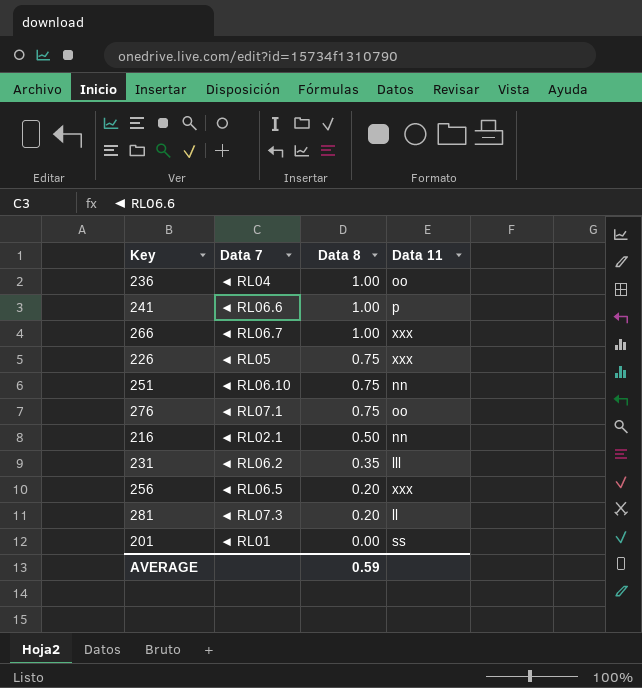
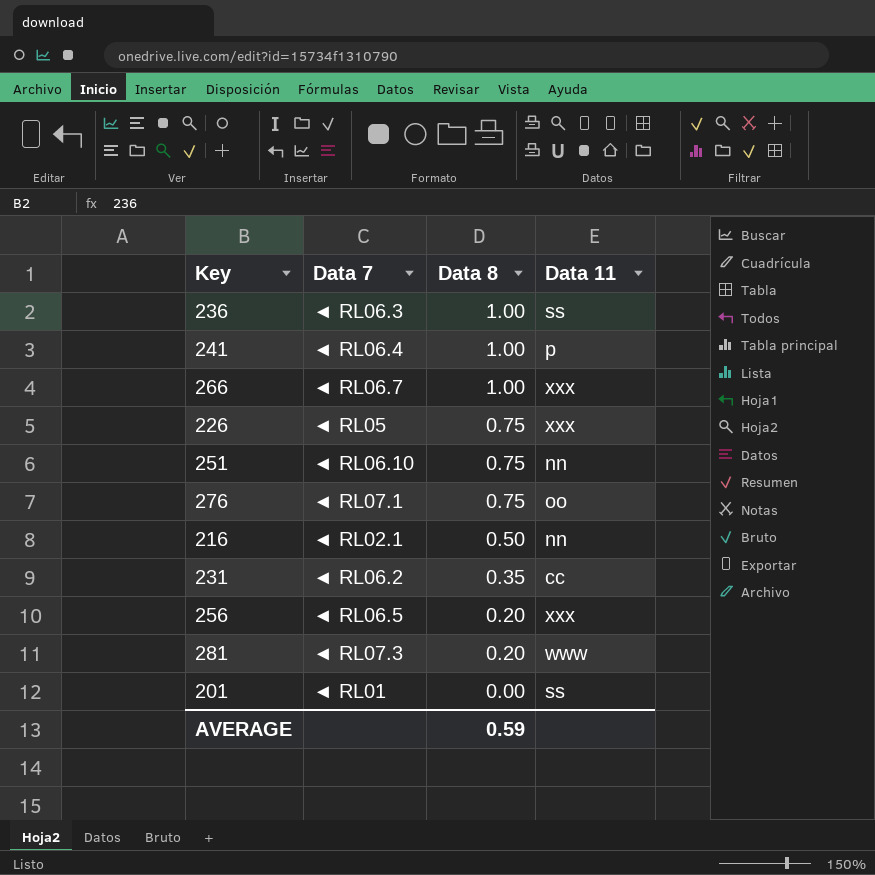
236 | Data 7: ◄ RL04 -> ◄ RL06.3
236 | Data 11: oo -> ss
241 | Data 7: ◄ RL06.6 -> ◄ RL06.4
231 | Data 11: lll -> cc
281 | Data 11: ll -> www

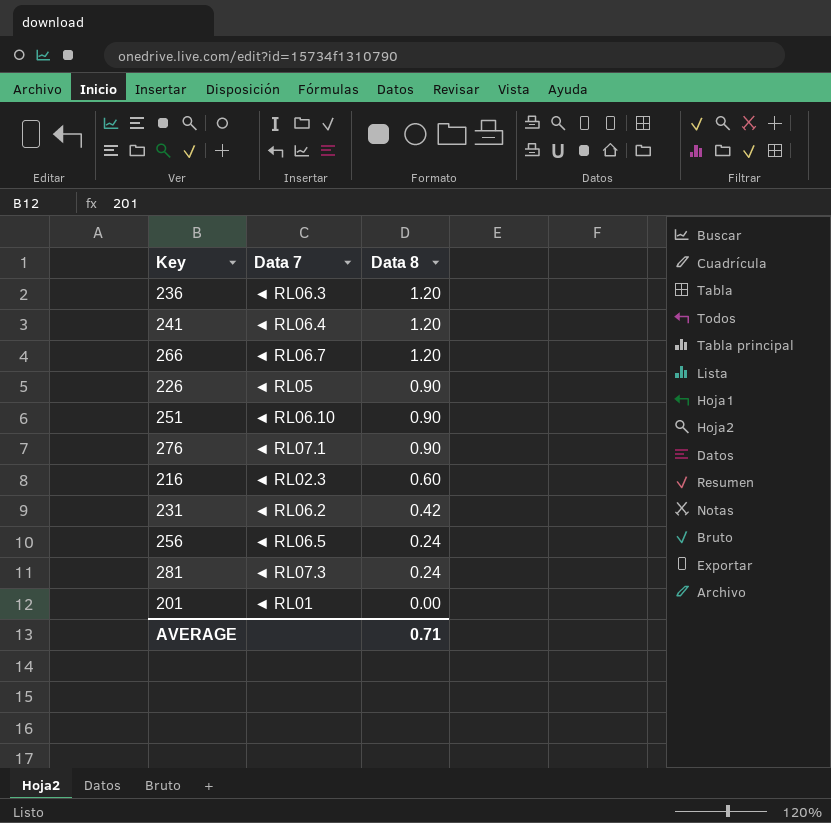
column Data 11 | position: 4 -> none
236 | Data 8: 1.00 -> 1.20
241 | Data 8: 1.00 -> 1.20
266 | Data 8: 1.00 -> 1.20
226 | Data 8: 0.75 -> 0.90
251 | Data 8: 0.75 -> 0.90
276 | Data 8: 0.75 -> 0.90
216 | Data 7: ◄ RL02.1 -> ◄ RL02.3
216 | Data 8: 0.50 -> 0.60
231 | Data 8: 0.35 -> 0.42
256 | Data 8: 0.20 -> 0.24
281 | Data 8: 0.20 -> 0.24
AVERAGE | Data 8: 0.59 -> 0.71

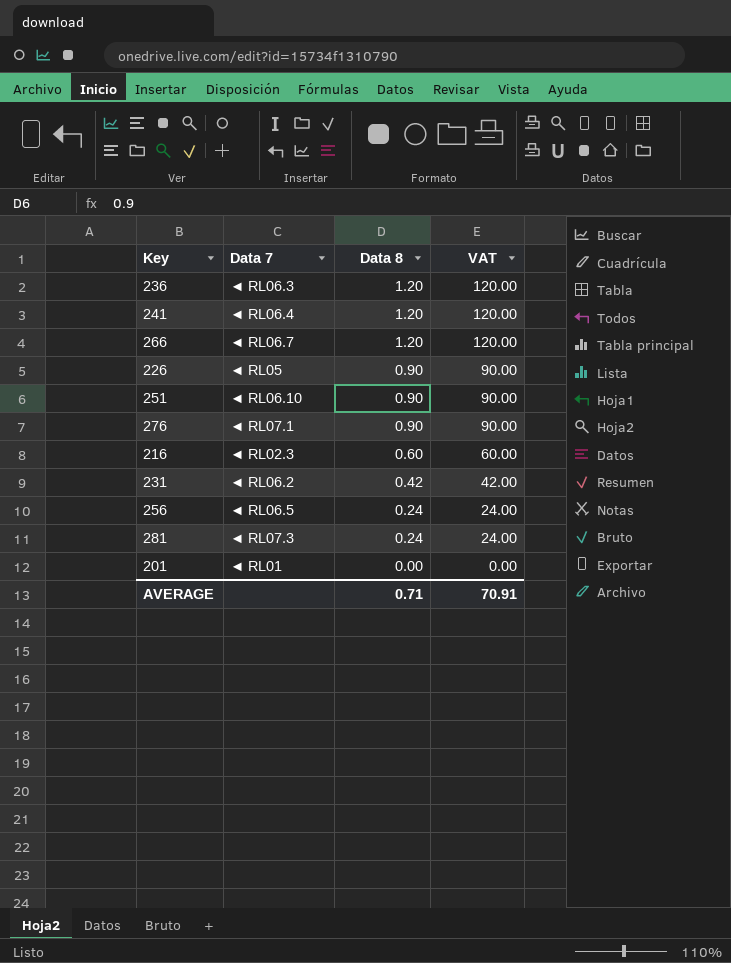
column VAT | formula: none -> [Data 8] * 100

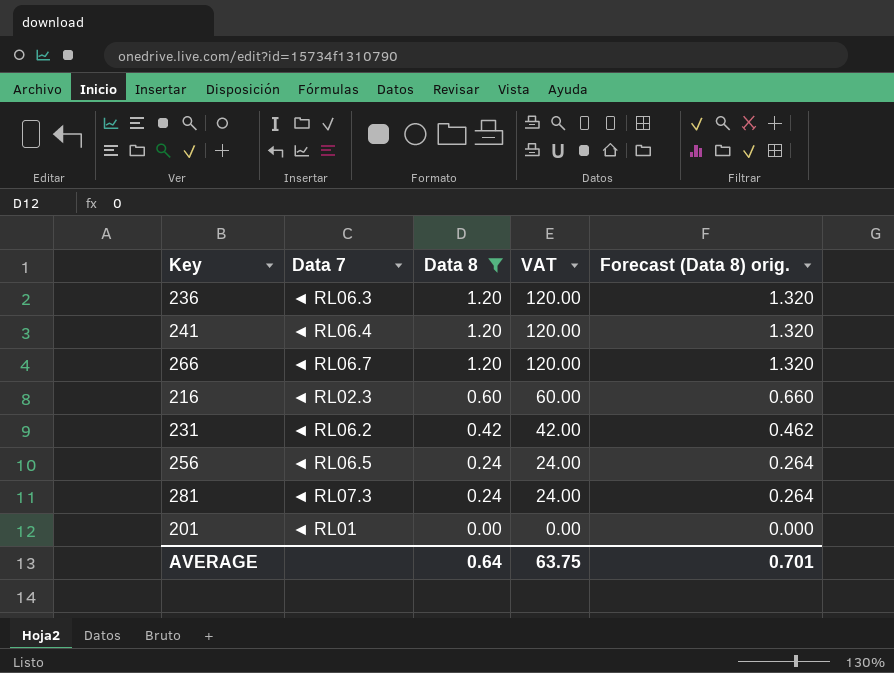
filter: none -> Data 8 != 0.90
column Forecast (Data 8) orig. | formula: none -> [Data 8] * 1.1
AVERAGE | Data 8: 0.71 -> 0.64
AVERAGE | VAT: 70.91 -> 63.75

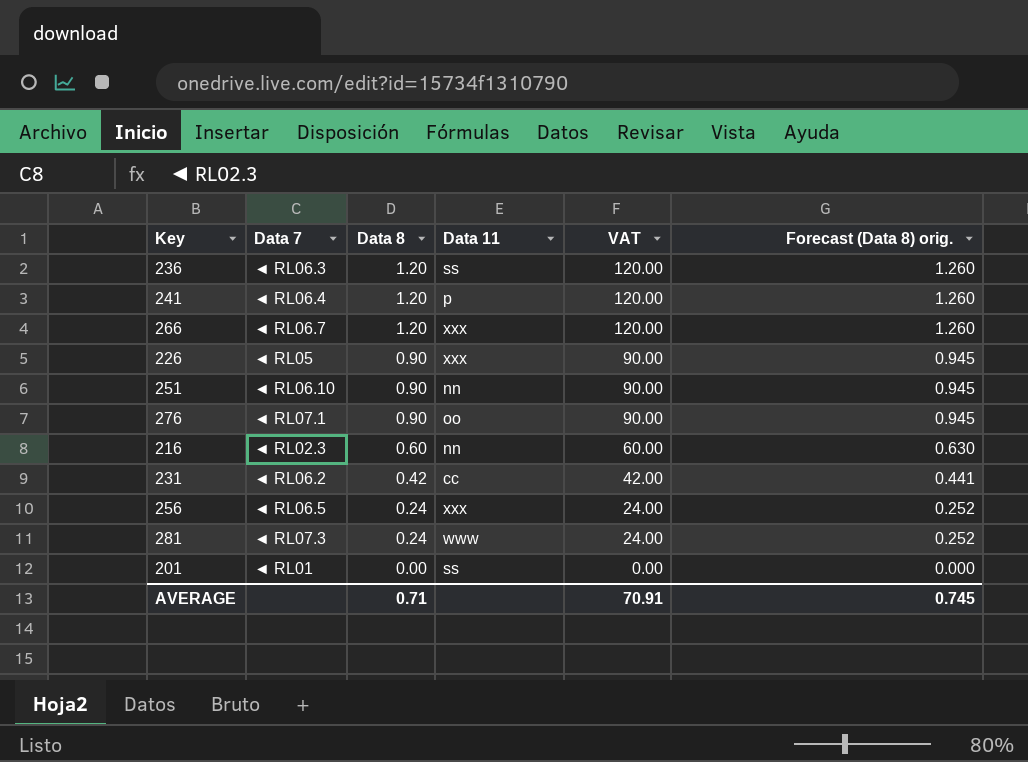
filter: Data 8 != 0.90 -> none
column Data 11 | position: none -> 4
column Forecast (Data 8) orig. | formula: [Data 8] * 1.1 -> [Data 8] * 1.05
AVERAGE | Data 8: 0.64 -> 0.71
AVERAGE | VAT: 63.75 -> 70.91
AVERAGE | Forecast (Data 8) orig.: 0.701 -> 0.745

